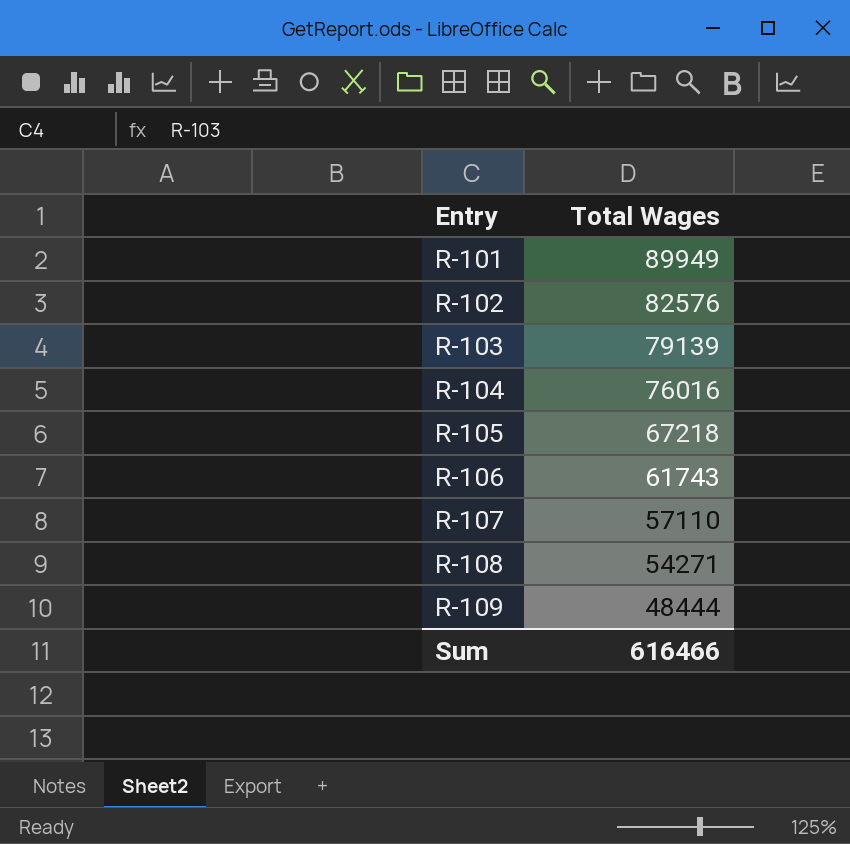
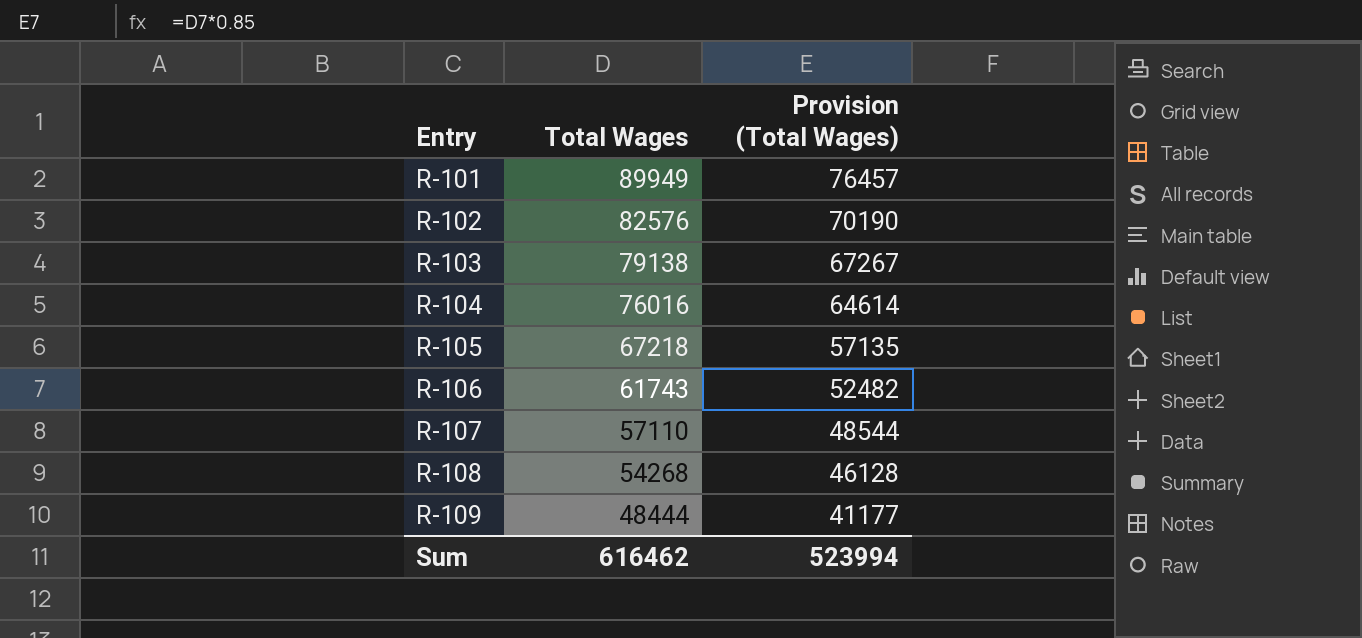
column Provision (Total Wages) | formula: none -> [Total Wages] * 0.85
R-103 | Total Wages: 79139 -> 79138
R-108 | Total Wages: 54271 -> 54268
Sum | Total Wages: 616466 -> 616462

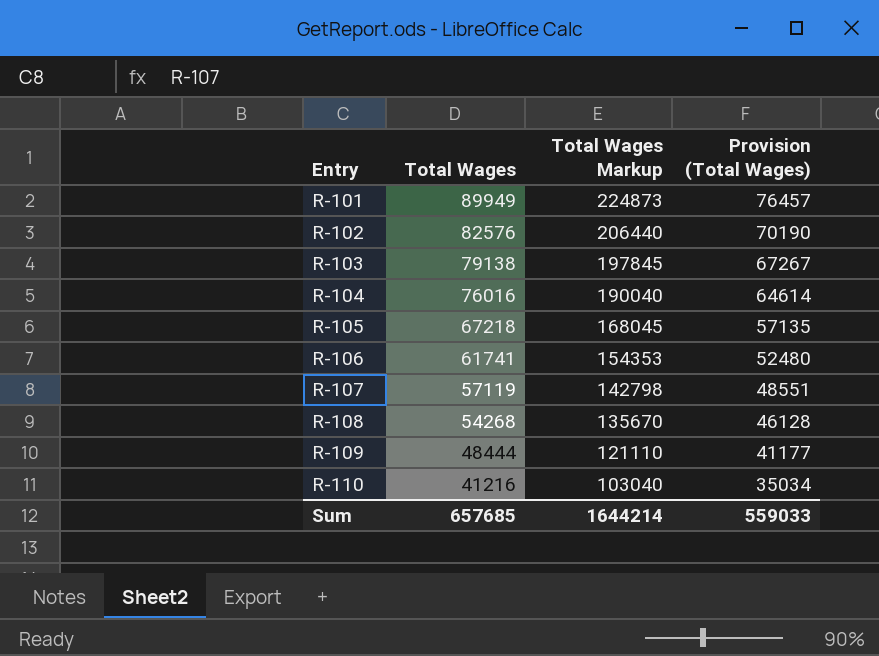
column Total Wages Markup | formula: none -> [Total Wages] * 2.5
R-106 | Total Wages: 61743 -> 61741
R-106 | Provision (Total Wages): 52482 -> 52480
R-107 | Total Wages: 57110 -> 57119
R-107 | Provision (Total Wages): 48544 -> 48551
row R-110: none -> 41216 | 103040 | 35034
Sum | Total Wages: 616462 -> 657685
Sum | Provision (Total Wages): 523994 -> 559033

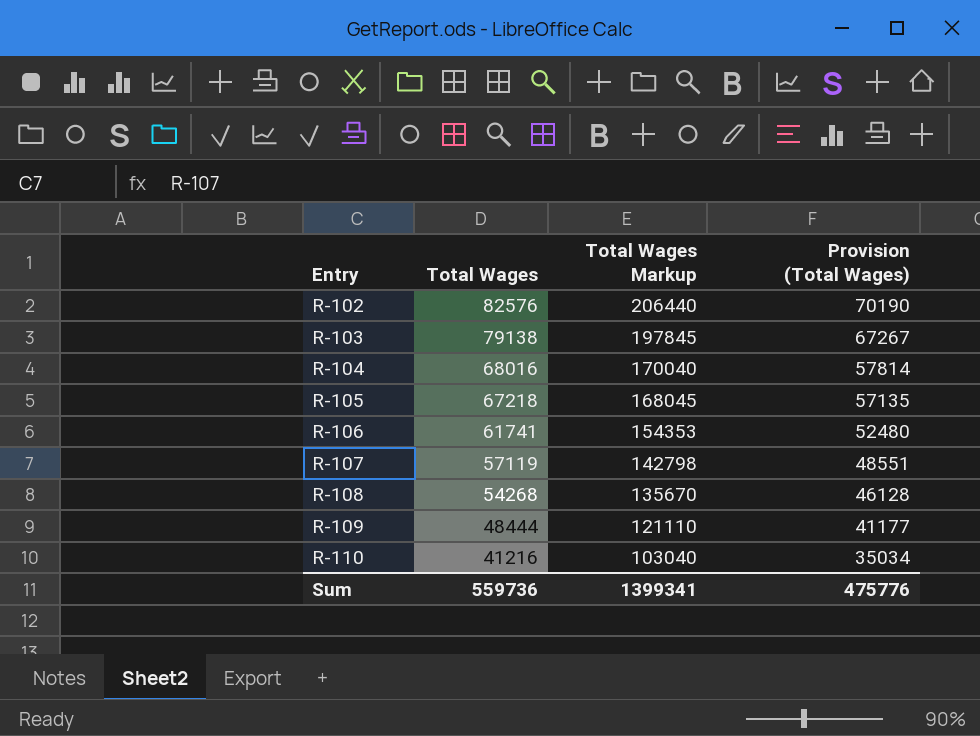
row R-101: 89949 | 224873 | 76457 -> none
R-104 | Total Wages: 76016 -> 68016
R-104 | Total Wages Markup: 190040 -> 170040
R-104 | Provision (Total Wages): 64614 -> 57814
Sum | Total Wages: 657685 -> 559736
Sum | Total Wages Markup: 1644214 -> 1399341
Sum | Provision (Total Wages): 559033 -> 475776

